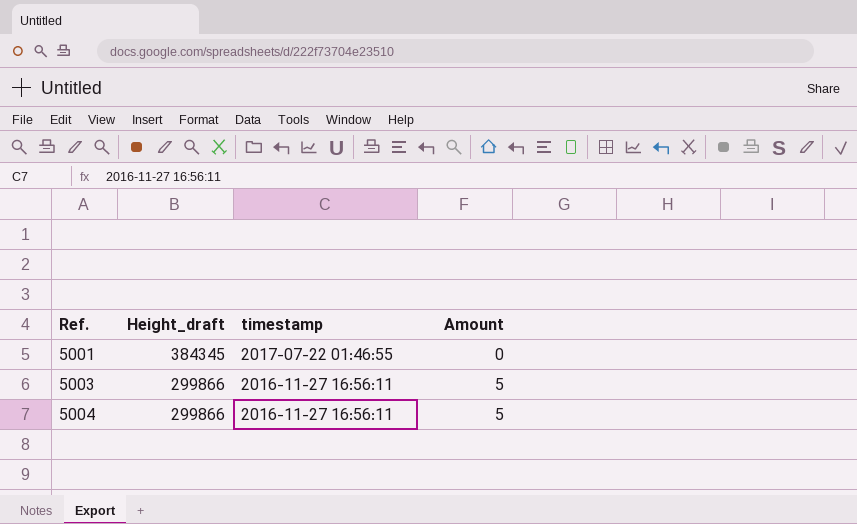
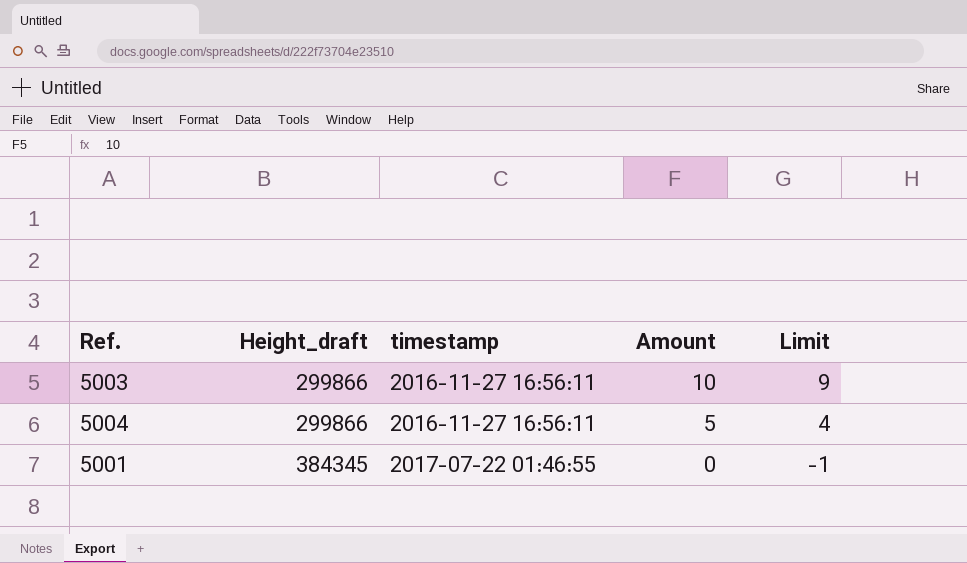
row order: Ref. ascending -> Height_draft ascending
column Limit | formula: none -> [Amount] - 1
5003 | Amount: 5 -> 10

